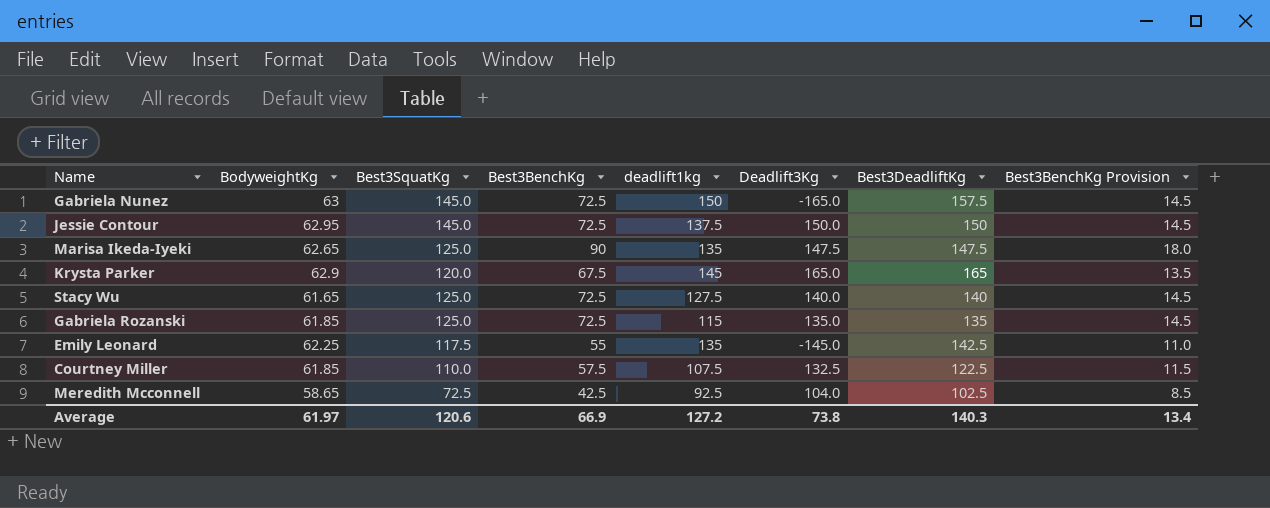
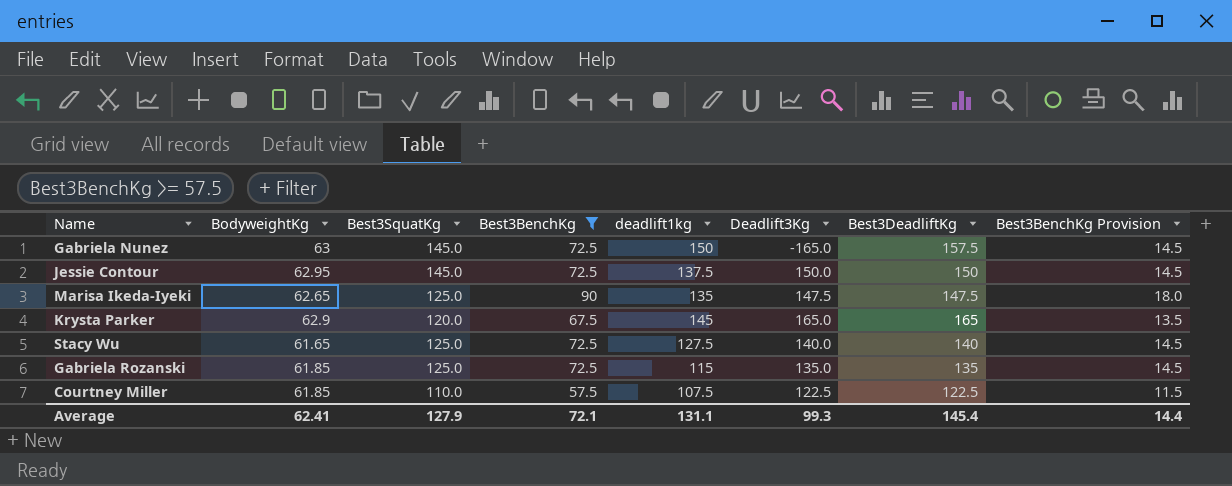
filter: none -> Best3BenchKg >= 57.5
Courtney Miller | Deadlift3Kg: 132.5 -> 122.5
Average | BodyweightKg: 61.97 -> 62.41
Average | Best3SquatKg: 120.6 -> 127.9
Average | Best3BenchKg: 66.9 -> 72.1
Average | deadlift1kg: 127.2 -> 131.1
Average | Deadlift3Kg: 73.8 -> 99.3
Average | Best3DeadliftKg: 140.3 -> 145.4
Average | Best3BenchKg Provision: 13.4 -> 14.4

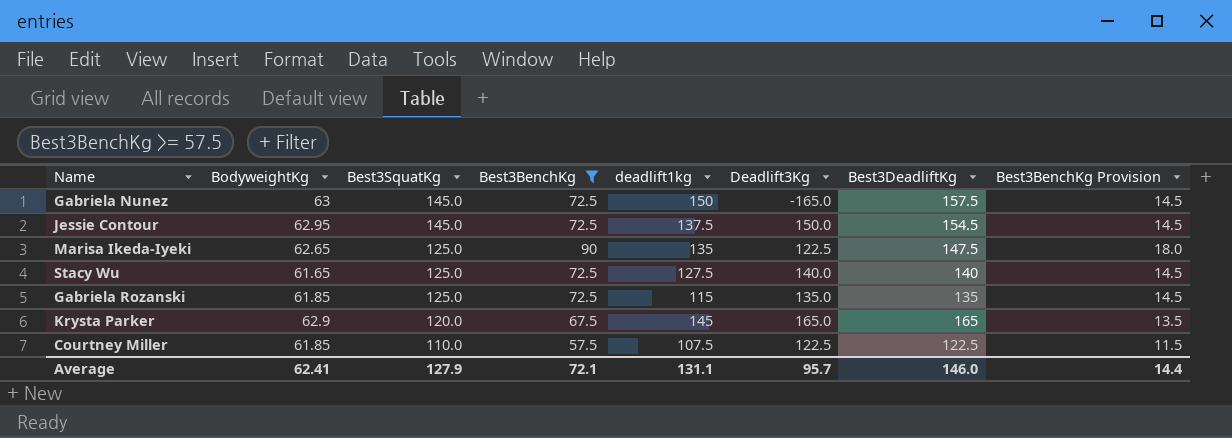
row order: none -> Best3SquatKg descending
Jessie Contour | Best3DeadliftKg: 150 -> 154.5
Marisa Ikeda-Iyeki | Deadlift3Kg: 147.5 -> 122.5
Average | Deadlift3Kg: 99.3 -> 95.7
Average | Best3DeadliftKg: 145.4 -> 146.0

